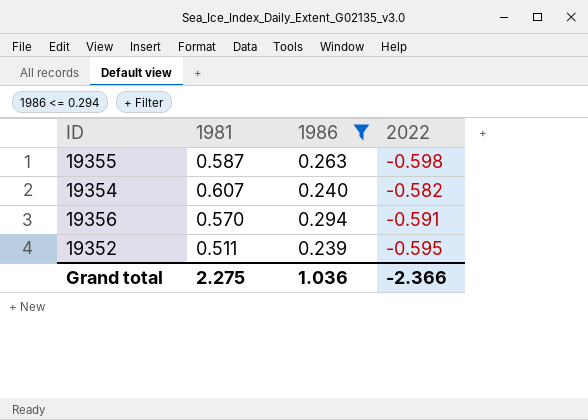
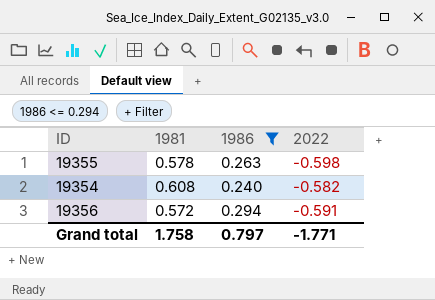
row 19352: 0.511 | 0.239 | -0.595 -> none
19355 | 1981: 0.587 -> 0.578
19354 | 1981: 0.607 -> 0.608
19356 | 1981: 0.570 -> 0.572
Grand total | 1981: 2.275 -> 1.758
Grand total | 1986: 1.036 -> 0.797
Grand total | 2022: -2.366 -> -1.771

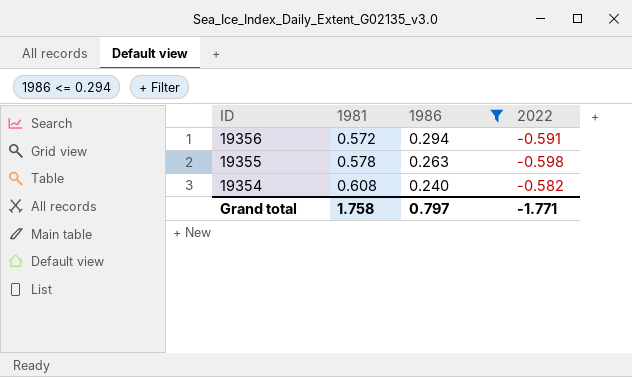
row order: none -> ID descending

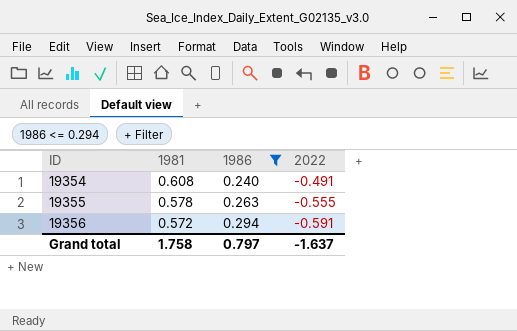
row order: ID descending -> ID ascending
19354 | 2022: -0.582 -> -0.491
19355 | 2022: -0.598 -> -0.555
Grand total | 2022: -1.771 -> -1.637

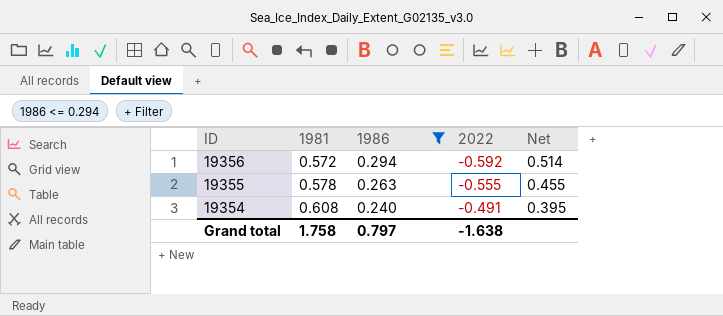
row order: ID ascending -> ID descending
column Net | formula: none -> [1986] / [1981]
19356 | 2022: -0.591 -> -0.592
Grand total | 2022: -1.637 -> -1.638

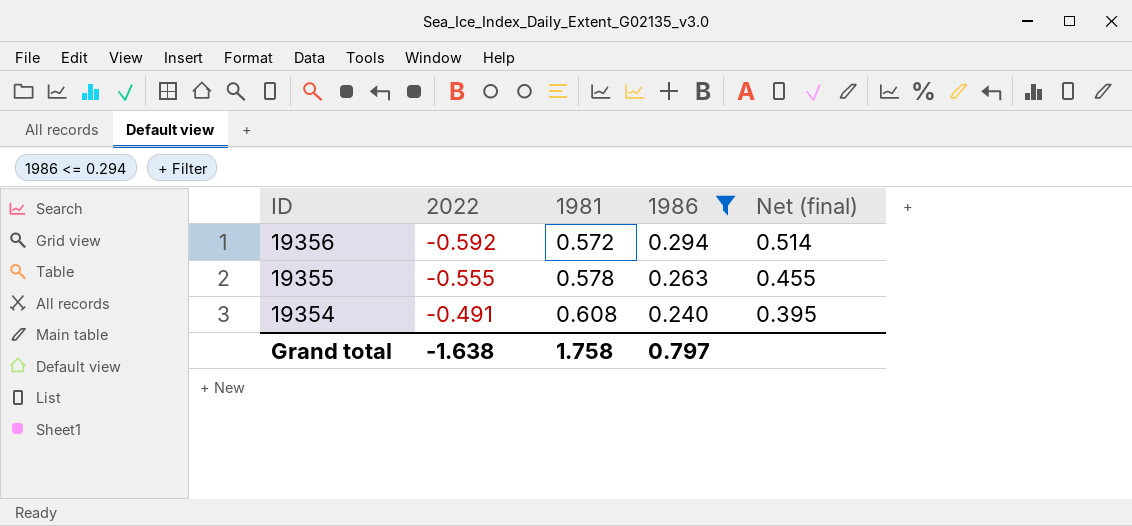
column 2022 | position: 4 -> 2
column name: Net -> Net (final)

